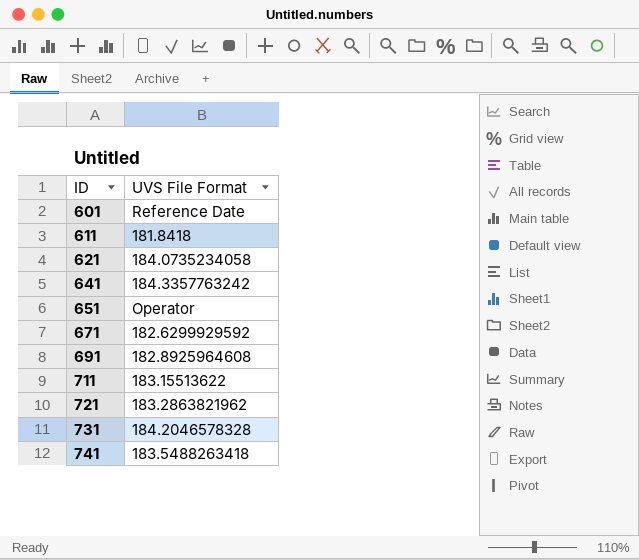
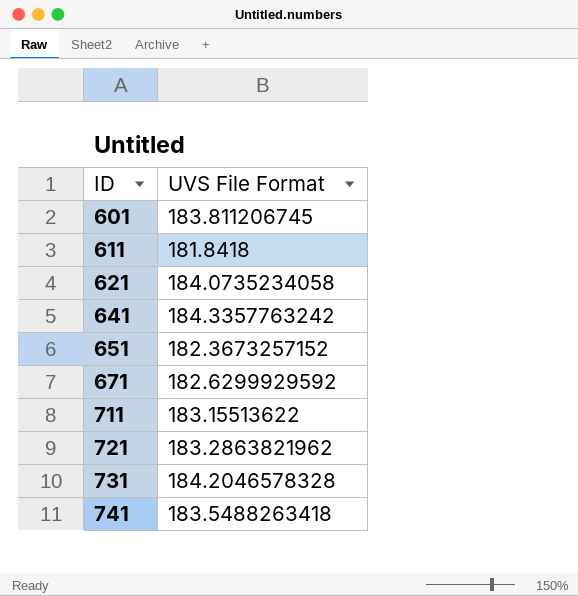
row 691: 182.8925964608 -> none
601 | UVS File Format: Reference Date -> 183.811206745
651 | UVS File Format: Operator -> 182.3673257152

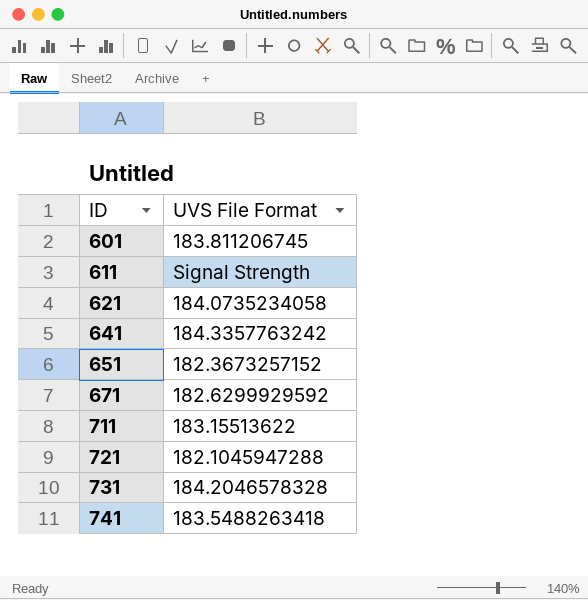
611 | UVS File Format: 181.8418 -> Signal Strength
721 | UVS File Format: 183.2863821962 -> 182.1045947288

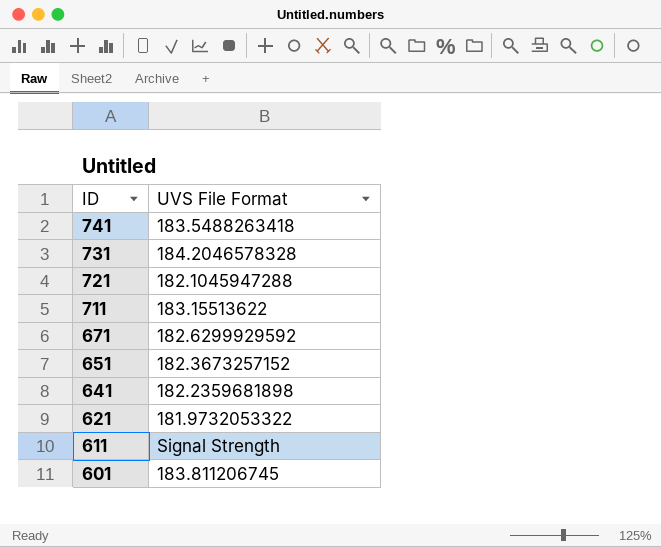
row order: ID ascending -> ID descending
641 | UVS File Format: 184.3357763242 -> 182.2359681898
621 | UVS File Format: 184.0735234058 -> 181.9732053322

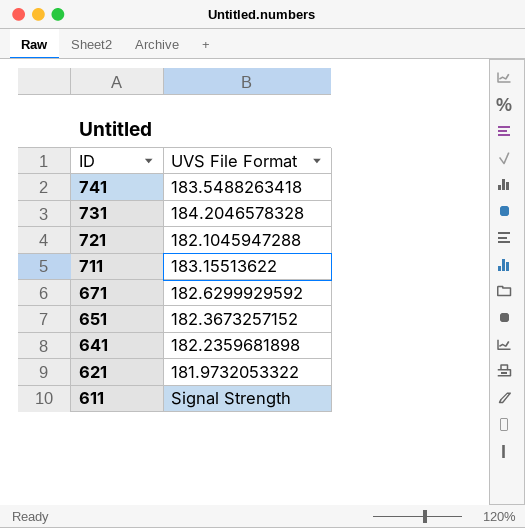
row 601: 183.811206745 -> none

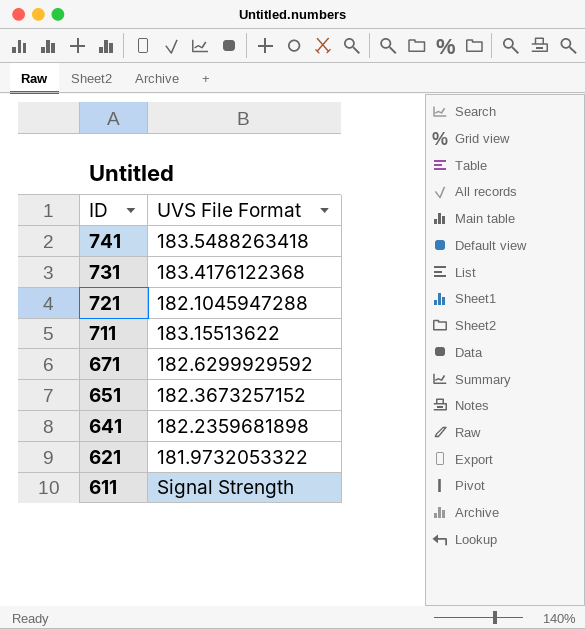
731 | UVS File Format: 184.2046578328 -> 183.4176122368

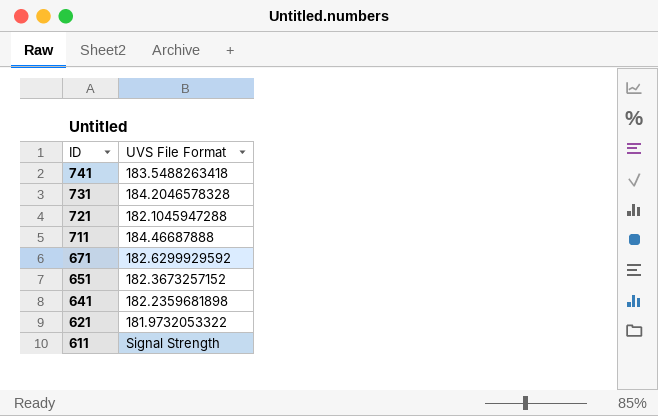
731 | UVS File Format: 183.4176122368 -> 184.2046578328
711 | UVS File Format: 183.15513622 -> 184.46687888

